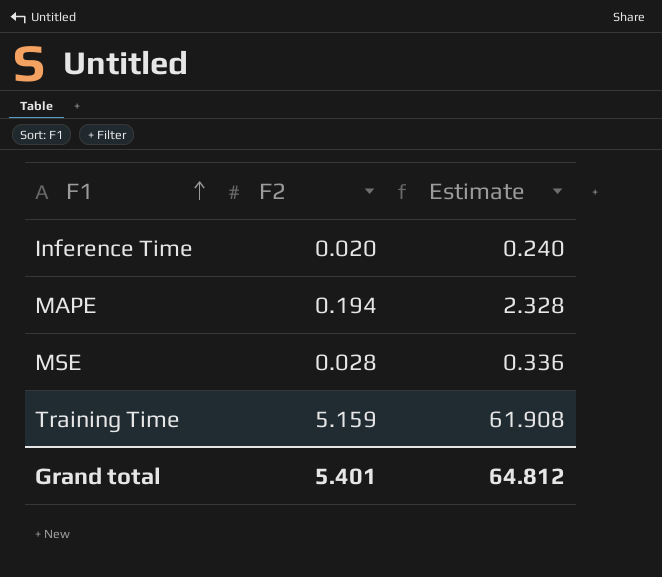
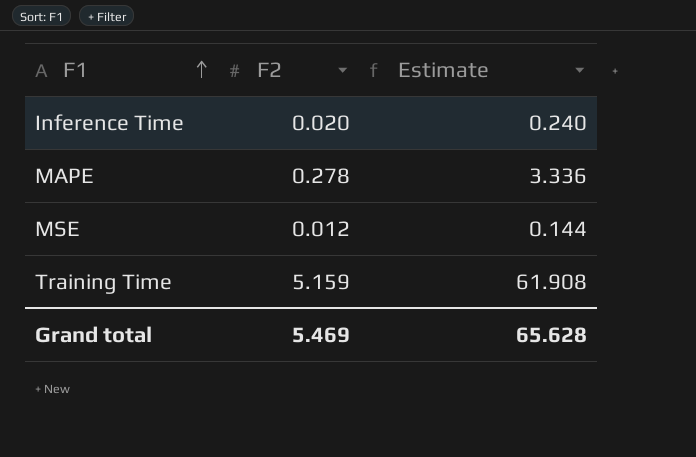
MAPE | F2: 0.194 -> 0.278
MAPE | Estimate: 2.328 -> 3.336
MSE | F2: 0.028 -> 0.012
MSE | Estimate: 0.336 -> 0.144
Grand total | F2: 5.401 -> 5.469
Grand total | Estimate: 64.812 -> 65.628

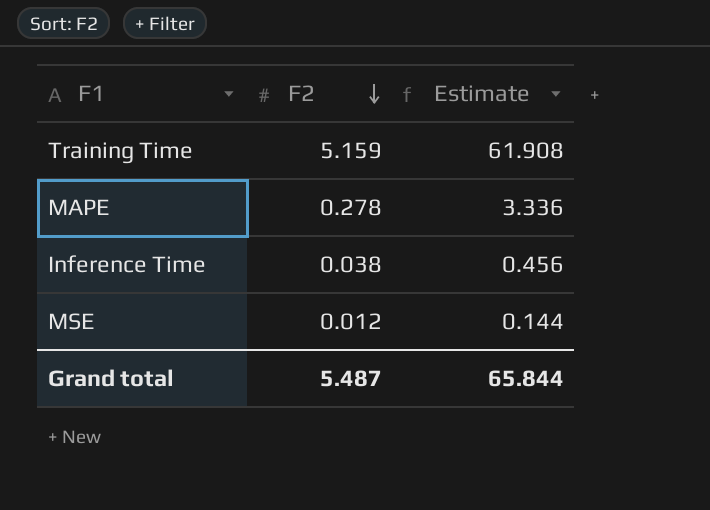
row order: F1 ascending -> F2 descending
Inference Time | F2: 0.020 -> 0.038
Inference Time | Estimate: 0.240 -> 0.456
Grand total | F2: 5.469 -> 5.487
Grand total | Estimate: 65.628 -> 65.844

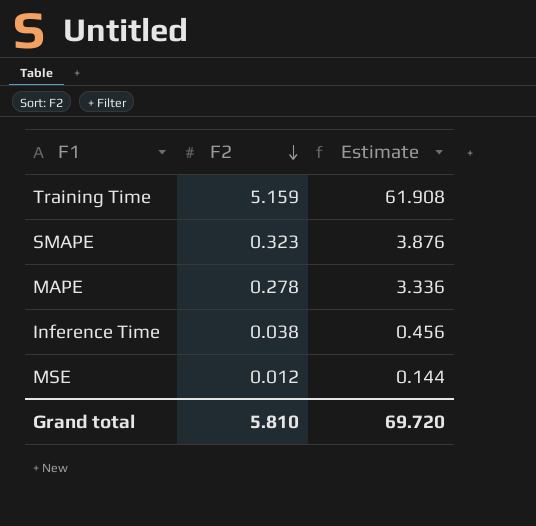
row SMAPE: none -> 0.323 | 3.876
Grand total | F2: 5.487 -> 5.810
Grand total | Estimate: 65.844 -> 69.720

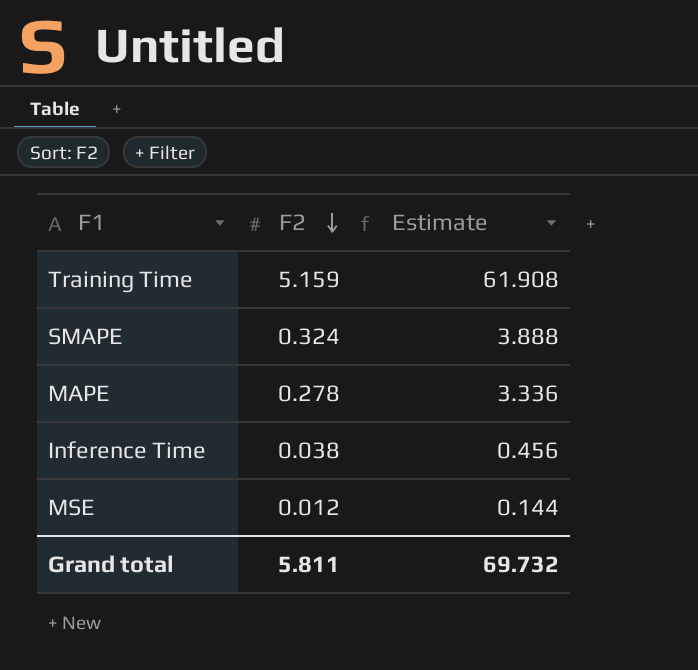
SMAPE | F2: 0.323 -> 0.324
SMAPE | Estimate: 3.876 -> 3.888
Grand total | F2: 5.810 -> 5.811
Grand total | Estimate: 69.720 -> 69.732

